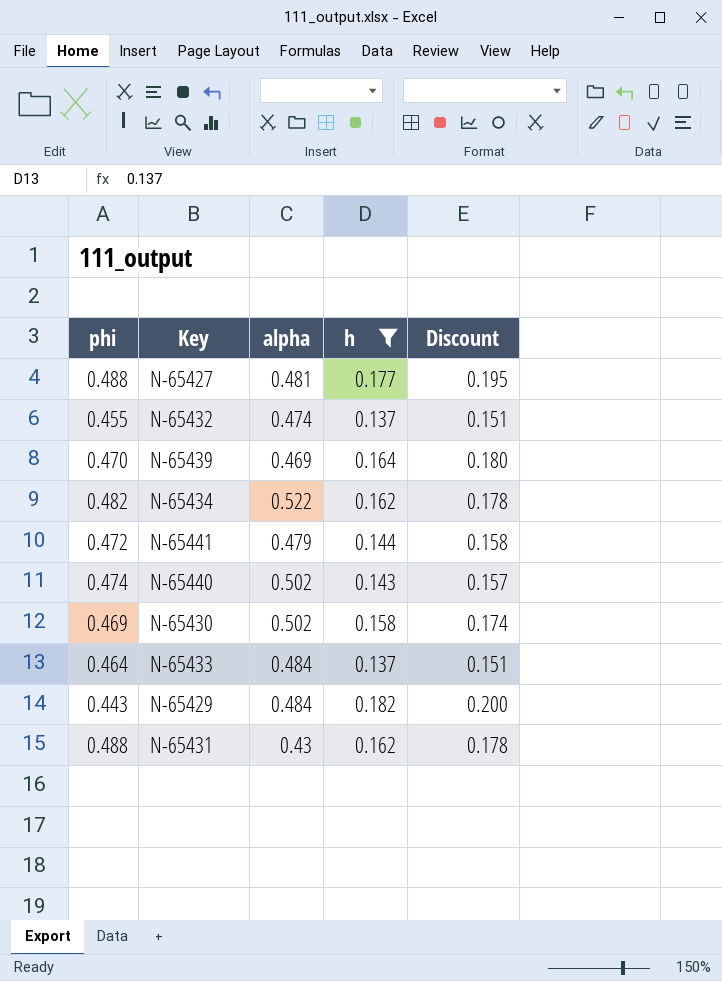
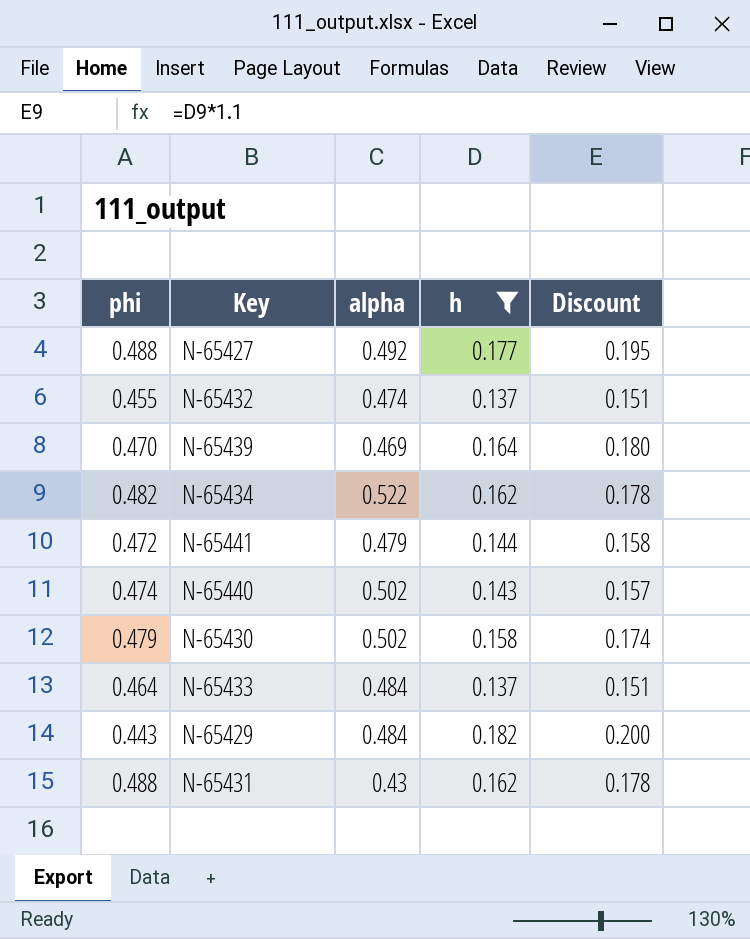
N-65427 | alpha: 0.481 -> 0.492
N-65430 | phi: 0.469 -> 0.479

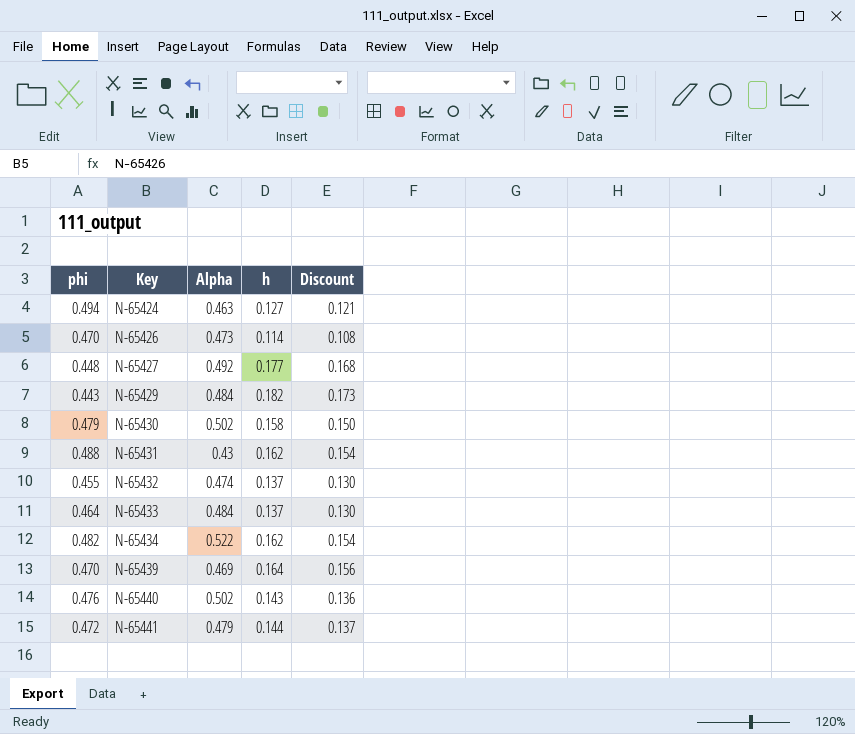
filter: h >= 0.137 -> none
row order: none -> Key ascending
column name: alpha -> Alpha
column Discount | formula: [h] * 1.1 -> [h] * 0.95
N-65427 | phi: 0.488 -> 0.448
N-65440 | phi: 0.474 -> 0.476

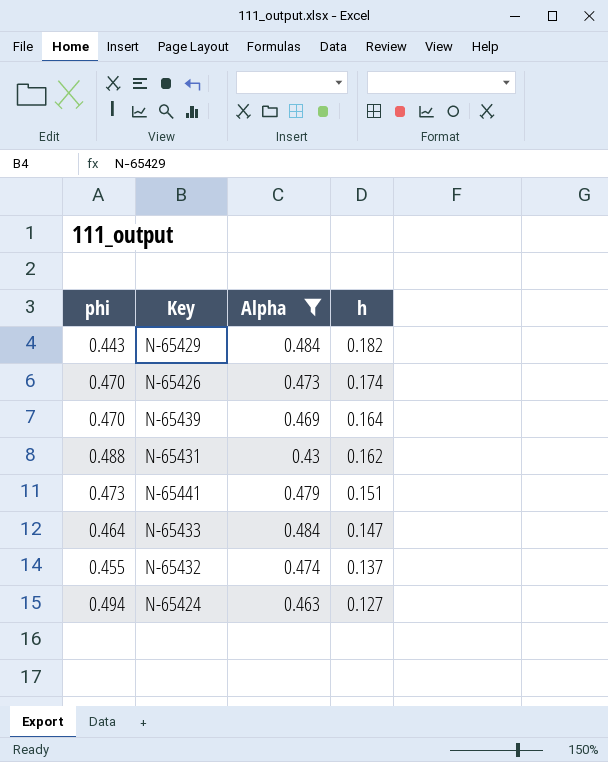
filter: none -> Alpha <= 0.484
row order: Key ascending -> h descending
column Discount | formula: [h] * 0.95 -> none
N-65426 | h: 0.114 -> 0.174
N-65441 | phi: 0.472 -> 0.473
N-65441 | h: 0.144 -> 0.151
N-65433 | h: 0.137 -> 0.147

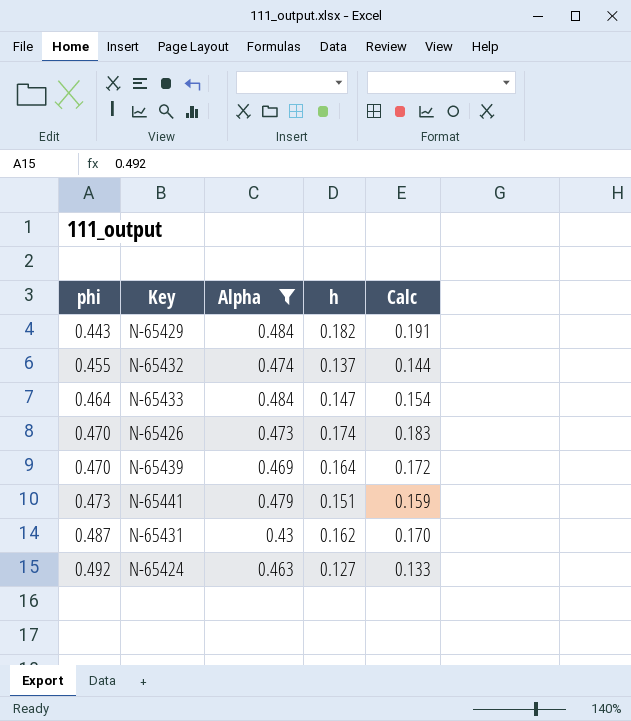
row order: h descending -> phi ascending
column Calc | formula: none -> [h] * 1.05
N-65431 | phi: 0.488 -> 0.487
N-65424 | phi: 0.494 -> 0.492

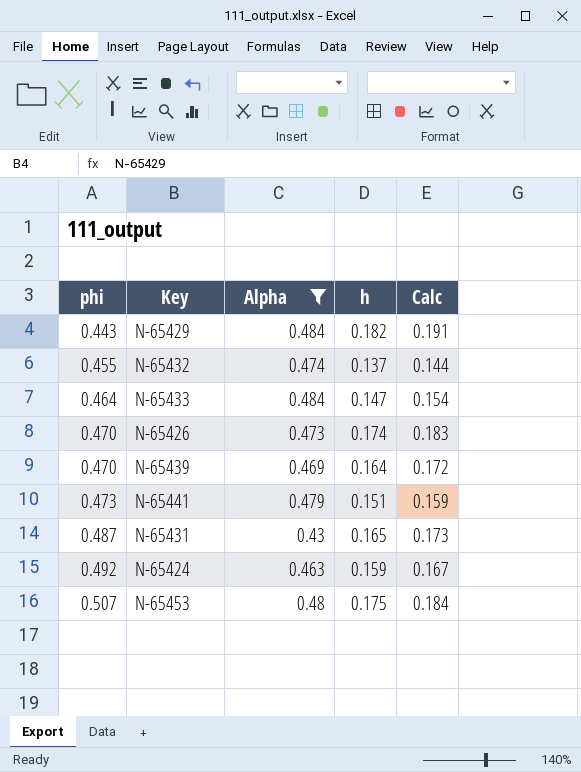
N-65431 | h: 0.162 -> 0.165
N-65431 | Calc: 0.170 -> 0.173
N-65424 | h: 0.127 -> 0.159
N-65424 | Calc: 0.133 -> 0.167
row N-65453: none -> 0.507 | 0.48 | 0.175 | 0.184

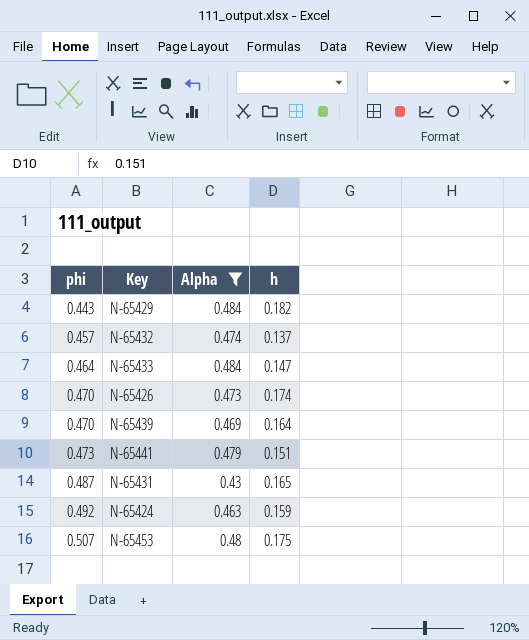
column Calc | formula: [h] * 1.05 -> none
N-65432 | phi: 0.455 -> 0.457

